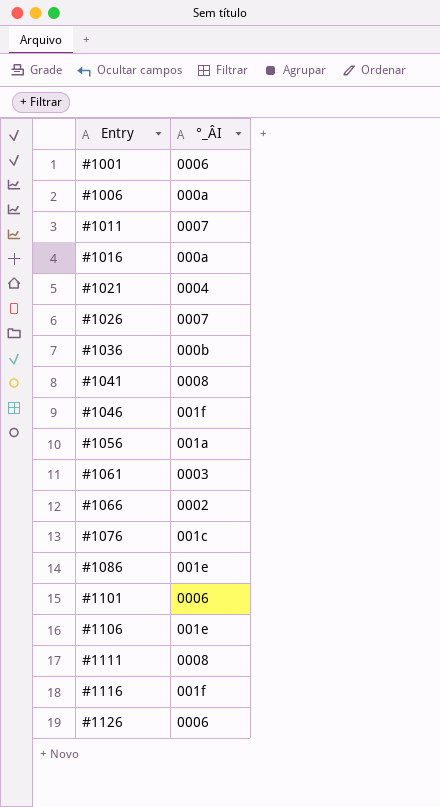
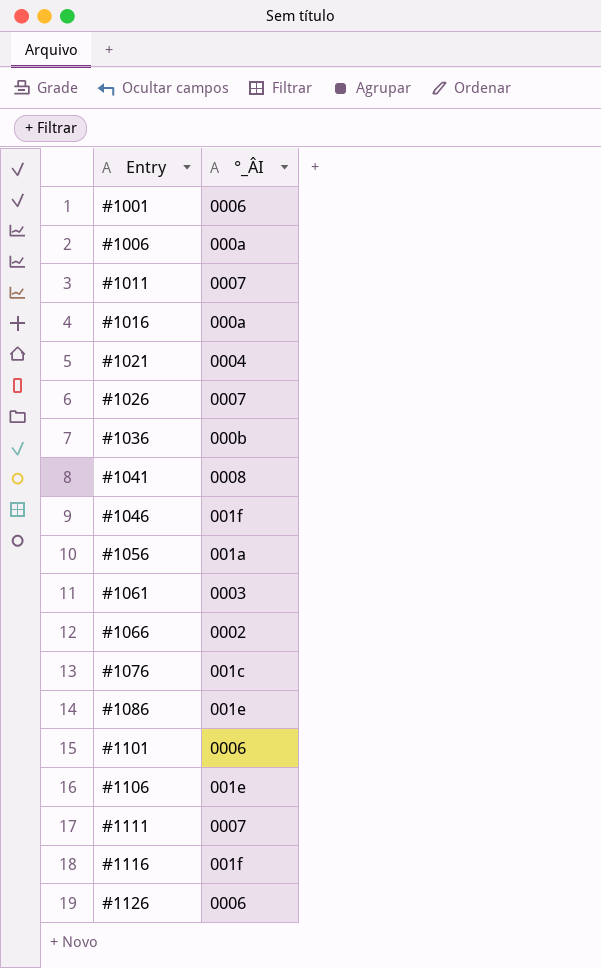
#1111 | °_ÂI: 0008 -> 0007

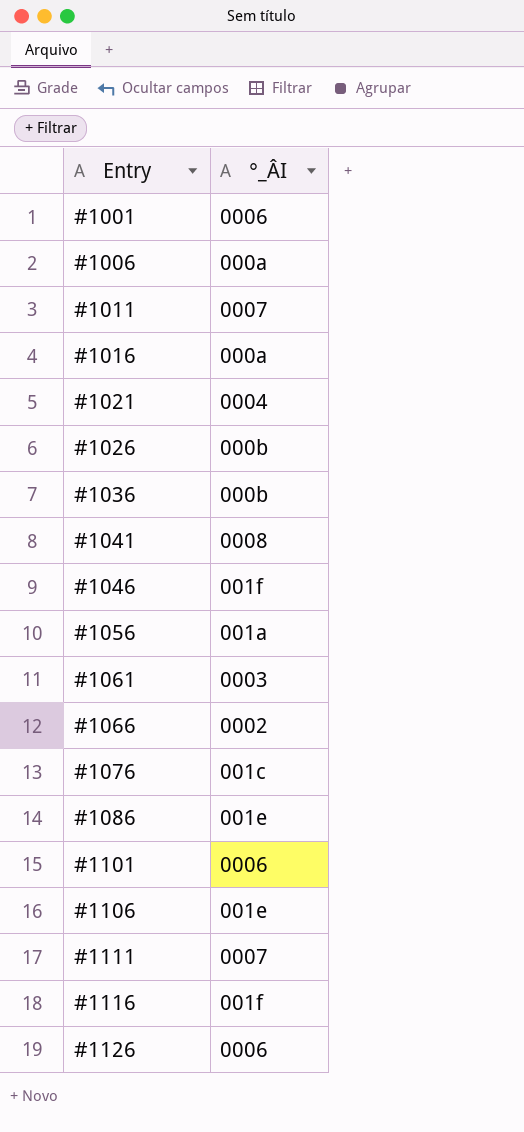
#1026 | °_ÂI: 0007 -> 000b

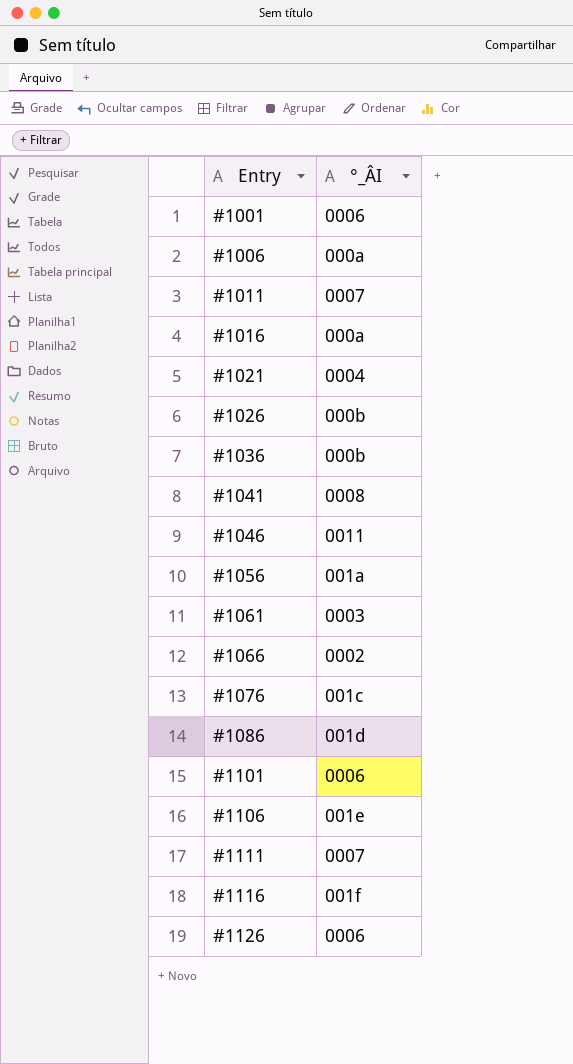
#1046 | °_ÂI: 001f -> 0011
#1086 | °_ÂI: 001e -> 001d

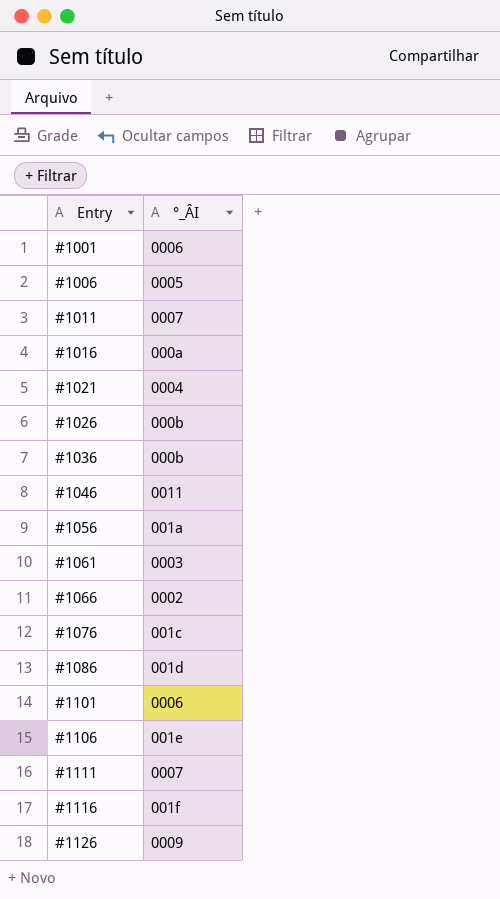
row #1041: 0008 -> none
#1006 | °_ÂI: 000a -> 0005
#1126 | °_ÂI: 0006 -> 0009

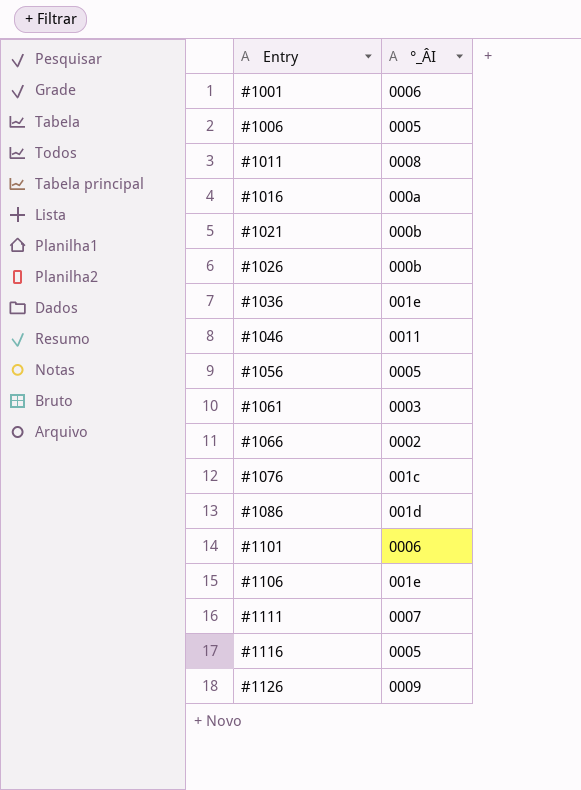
#1011 | °_ÂI: 0007 -> 0008
#1021 | °_ÂI: 0004 -> 000b
#1036 | °_ÂI: 000b -> 001e
#1056 | °_ÂI: 001a -> 0005
#1116 | °_ÂI: 001f -> 0005

